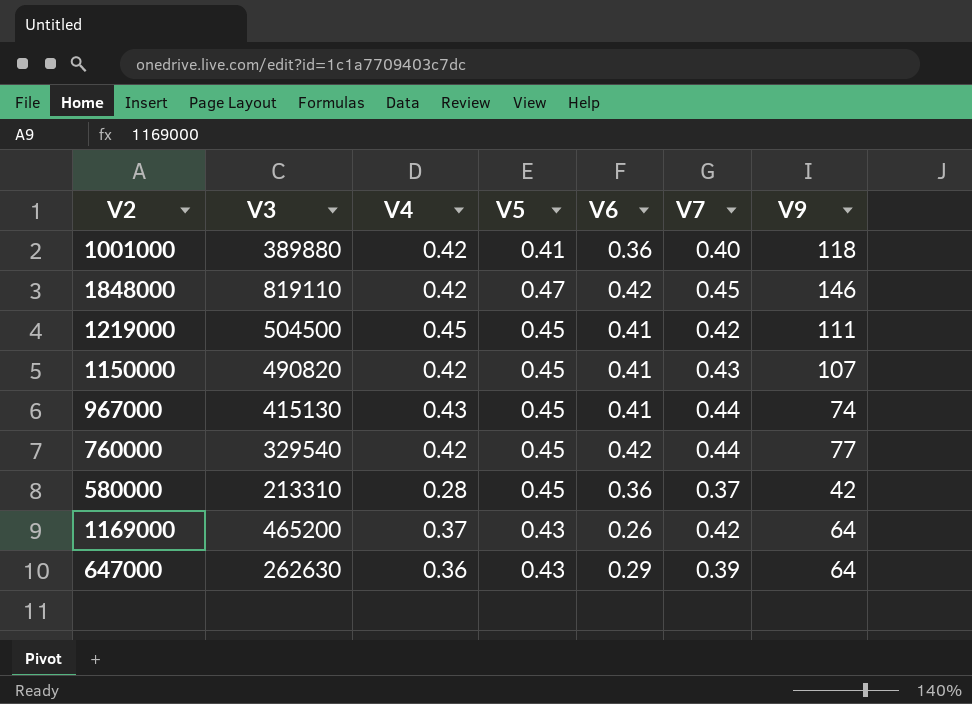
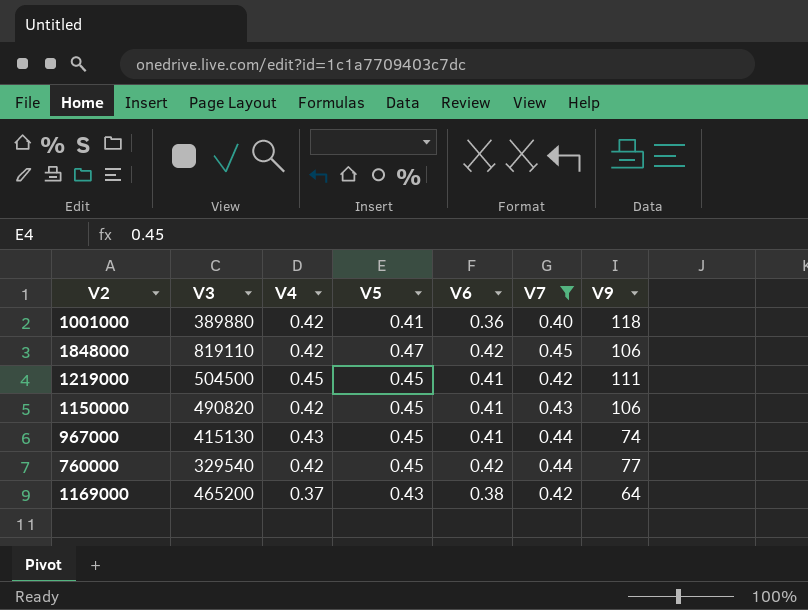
filter: none -> V7 >= 0.40
1848000 | V9: 146 -> 106
1150000 | V9: 107 -> 106
1169000 | V6: 0.26 -> 0.38

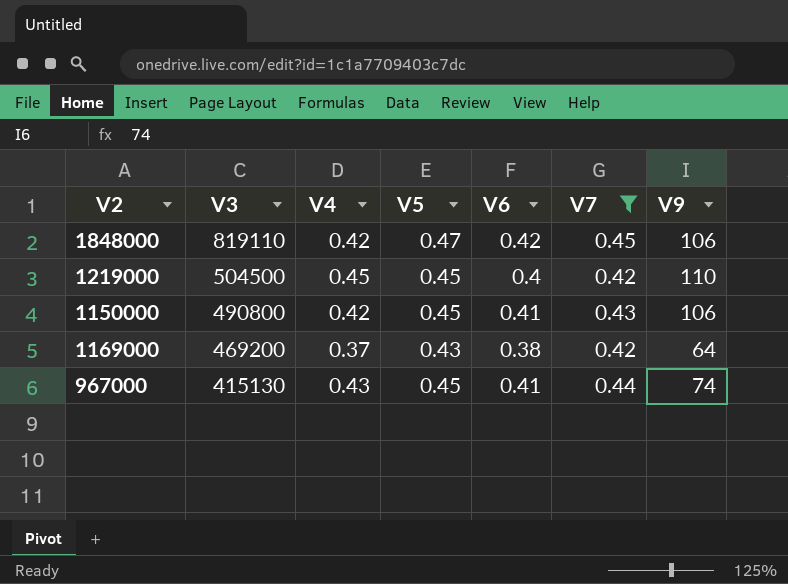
row order: none -> V3 descending
row 1001000: 389880 | 0.42 | 0.41 | 0.36 | 0.40 | 118 -> none
row 760000: 329540 | 0.42 | 0.45 | 0.42 | 0.44 | 77 -> none
1219000 | V6: 0.41 -> 0.4
1219000 | V9: 111 -> 110
1150000 | V3: 490820 -> 490800
1169000 | V3: 465200 -> 469200

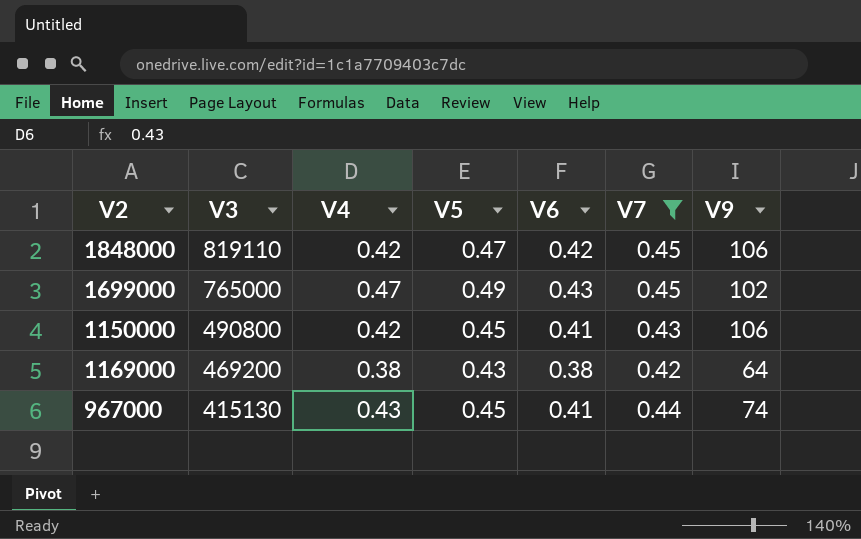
row 1219000: 504500 | 0.45 | 0.45 | 0.4 | 0.42 | 110 -> none
row 1699000: none -> 765000 | 0.47 | 0.49 | 0.43 | 0.45 | 102
1169000 | V4: 0.37 -> 0.38

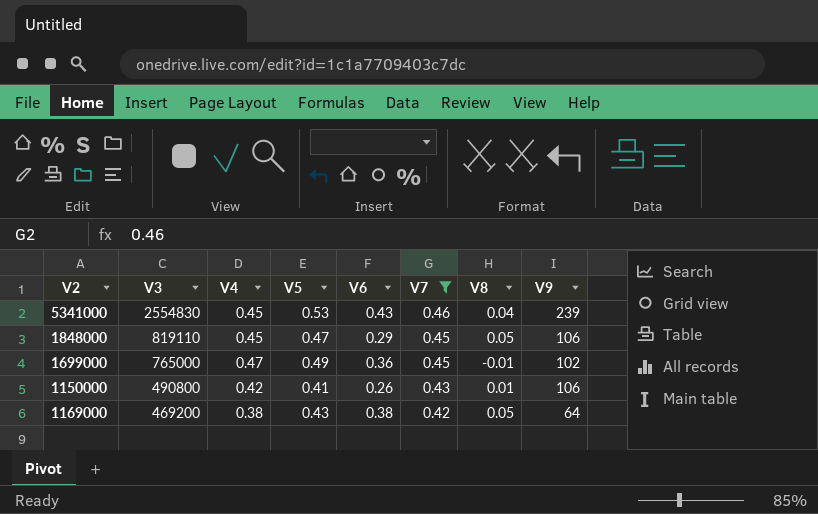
column V8 | position: none -> 7
row 967000: 415130 | 0.43 | 0.45 | 0.41 | 0.44 | 74 -> none
row 5341000: none -> 2554830 | 0.45 | 0.53 | 0.43 | 0.46 | 0.04 | 239
1848000 | V4: 0.42 -> 0.45
1848000 | V6: 0.42 -> 0.29
1699000 | V6: 0.43 -> 0.36
1150000 | V5: 0.45 -> 0.41
1150000 | V6: 0.41 -> 0.26

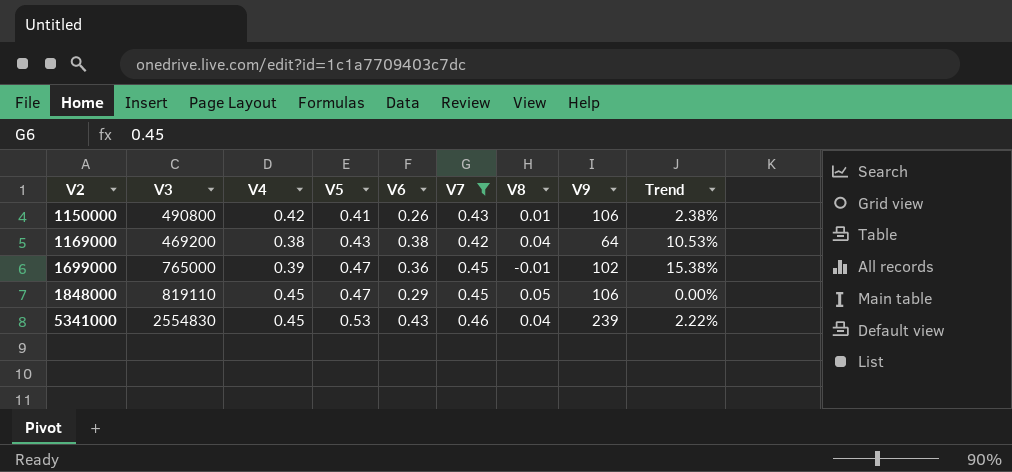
row order: V3 descending -> V2 ascending
column Trend | formula: none -> ([V7] - [V4]) / [V4]
1169000 | V8: 0.05 -> 0.04
1699000 | V4: 0.47 -> 0.39
1699000 | V5: 0.49 -> 0.47

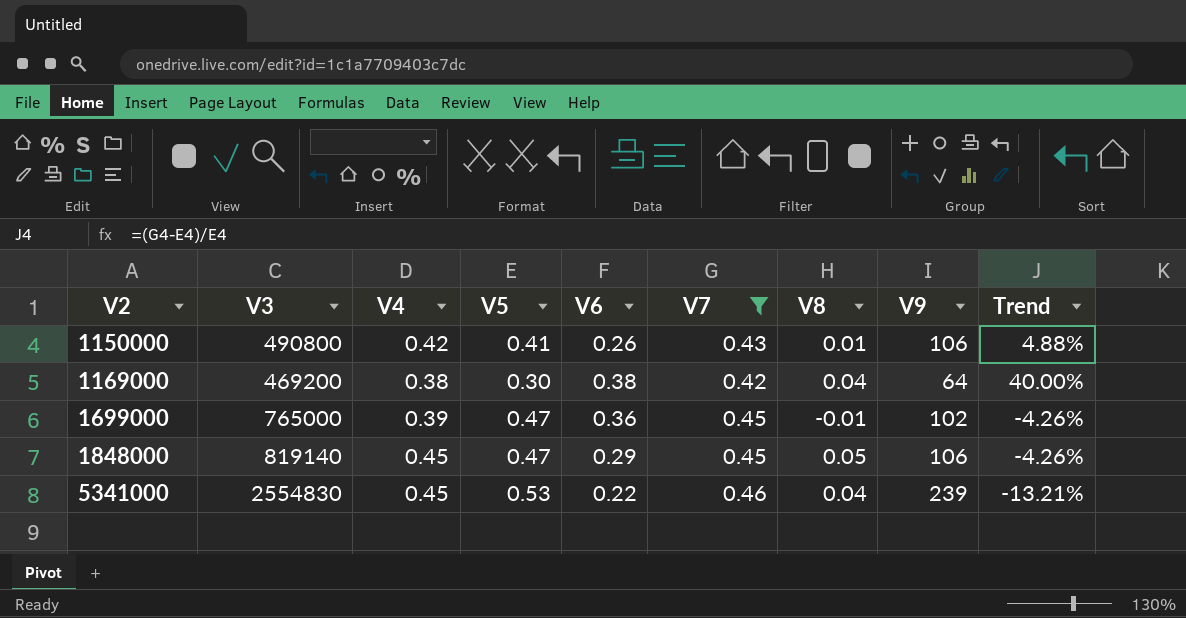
column Trend | formula: ([V7] - [V4]) / [V4] -> ([V7] - [V5]) / [V5]
1169000 | V5: 0.43 -> 0.30
1848000 | V3: 819110 -> 819140
5341000 | V6: 0.43 -> 0.22

